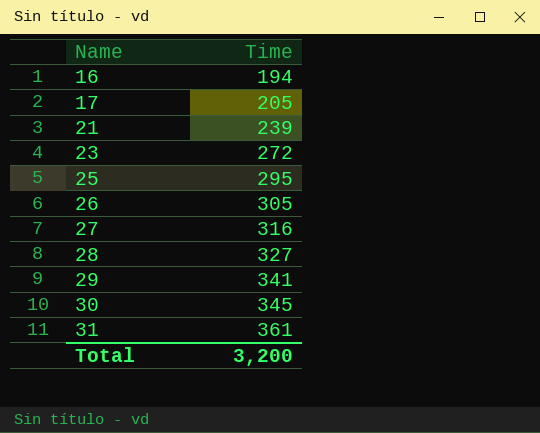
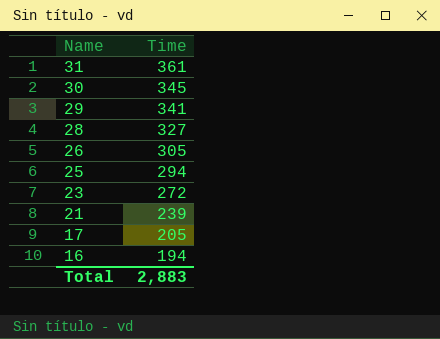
row order: Name ascending -> Name descending
row 27: 316 -> none
25 | Time: 295 -> 294
Total | Time: 3,200 -> 2,883

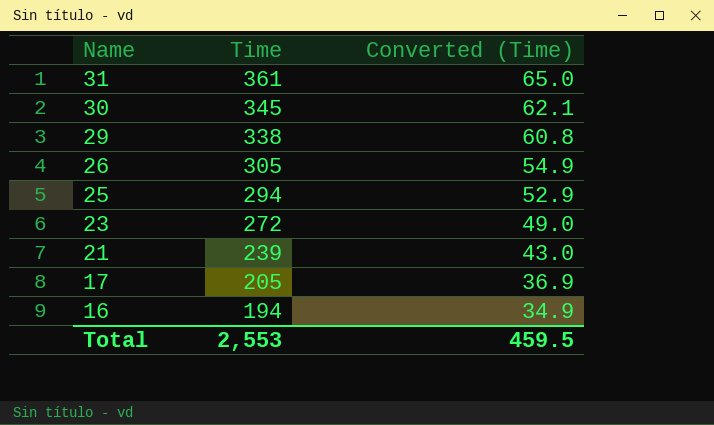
column Converted (Time) | formula: none -> [Time] * 0.18
row 28: 327 -> none
29 | Time: 341 -> 338
Total | Time: 2,883 -> 2,553

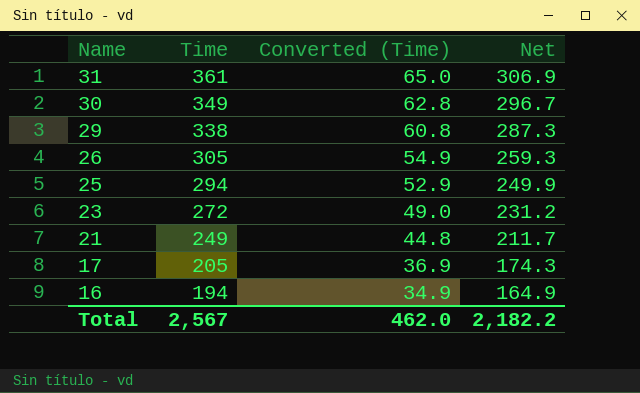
column Net | formula: none -> [Time] * 0.85
30 | Time: 345 -> 349
30 | Converted (Time): 62.1 -> 62.8
21 | Time: 239 -> 249
21 | Converted (Time): 43.0 -> 44.8
Total | Time: 2,553 -> 2,567
Total | Converted (Time): 459.5 -> 462.0

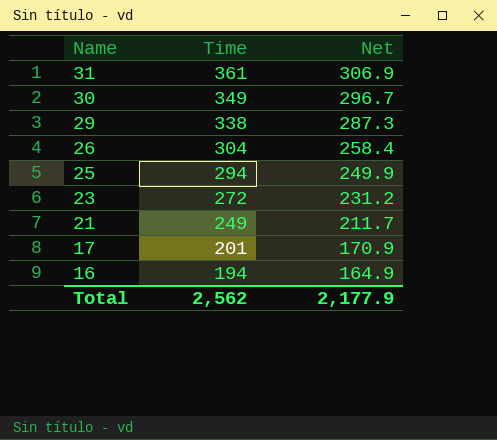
column Converted (Time) | formula: [Time] * 0.18 -> none
26 | Time: 305 -> 304
26 | Net: 259.3 -> 258.4
17 | Time: 205 -> 201
17 | Net: 174.3 -> 170.9
Total | Time: 2,567 -> 2,562
Total | Net: 2,182.2 -> 2,177.9

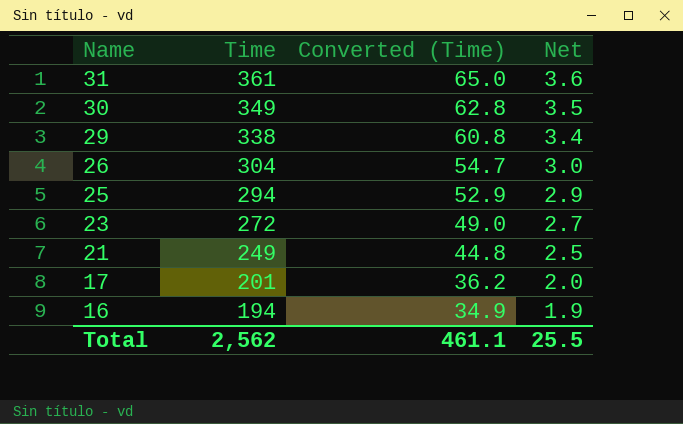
column Converted (Time) | formula: none -> [Time] * 0.18
column Net | formula: [Time] * 0.85 -> [Time] * 0.01
Total | Net: 2,177.9 -> 25.5

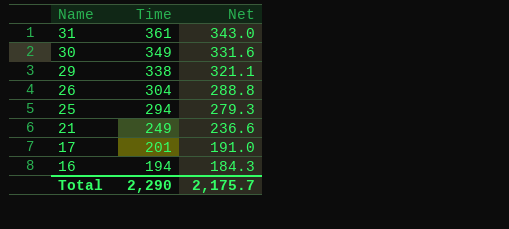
column Converted (Time) | formula: [Time] * 0.18 -> none
column Net | formula: [Time] * 0.01 -> [Time] * 0.95
row 23: 272 | 49.0 | 2.7 -> none
Total | Time: 2,562 -> 2,290
Total | Net: 25.5 -> 2,175.7

